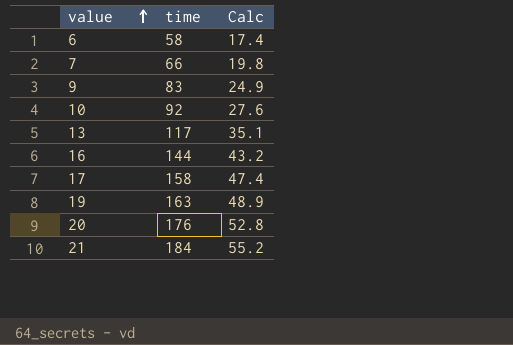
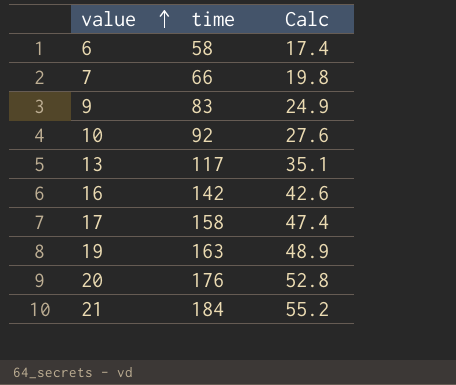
16 | time: 144 -> 142
16 | Calc: 43.2 -> 42.6

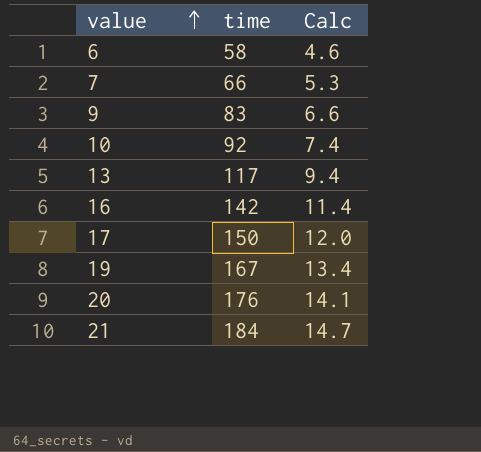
column Calc | formula: [time] * 0.3 -> [time] * 0.08
17 | time: 158 -> 150
19 | time: 163 -> 167

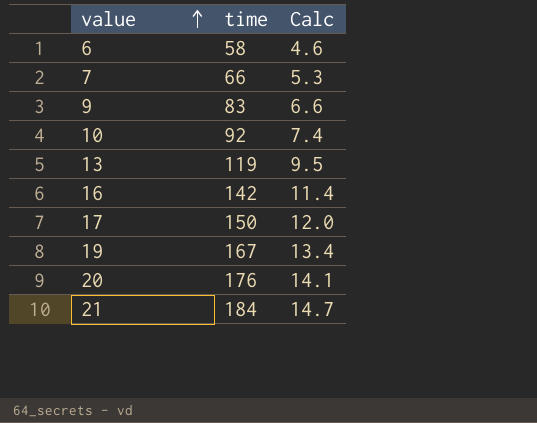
13 | time: 117 -> 119
13 | Calc: 9.4 -> 9.5

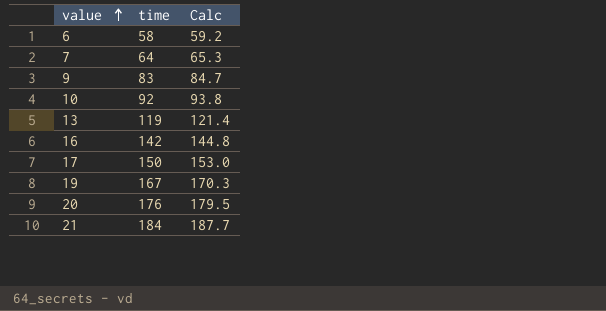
column Calc | formula: [time] * 0.08 -> [time] * 1.02
7 | time: 66 -> 64

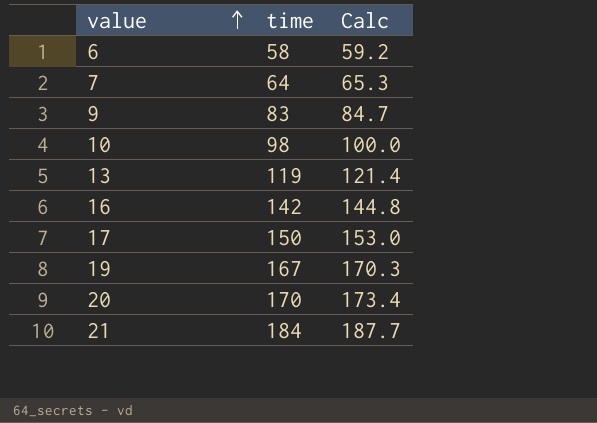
10 | time: 92 -> 98
10 | Calc: 93.8 -> 100.0
20 | time: 176 -> 170
20 | Calc: 179.5 -> 173.4

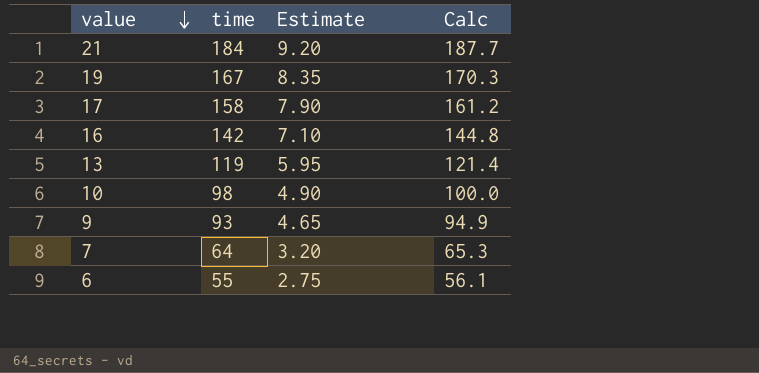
row order: value ascending -> value descending
column Estimate | formula: none -> [time] * 0.05
row 20: 170 | 173.4 -> none
17 | time: 150 -> 158
17 | Calc: 153.0 -> 161.2
9 | time: 83 -> 93
9 | Calc: 84.7 -> 94.9
6 | time: 58 -> 55
6 | Calc: 59.2 -> 56.1

